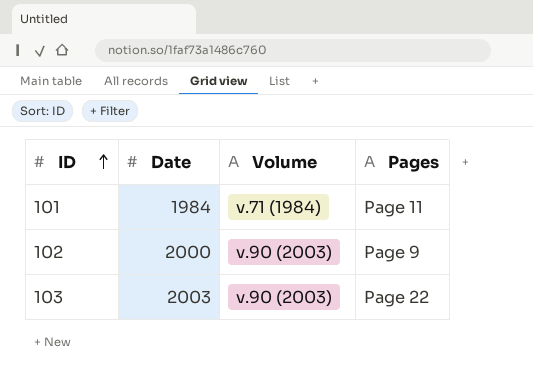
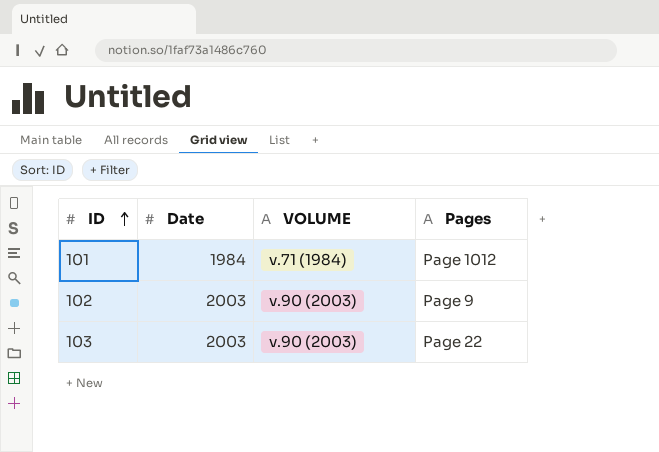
column name: Volume -> VOLUME
101 | Pages: Page 11 -> Page 1012
102 | Date: 2000 -> 2003

